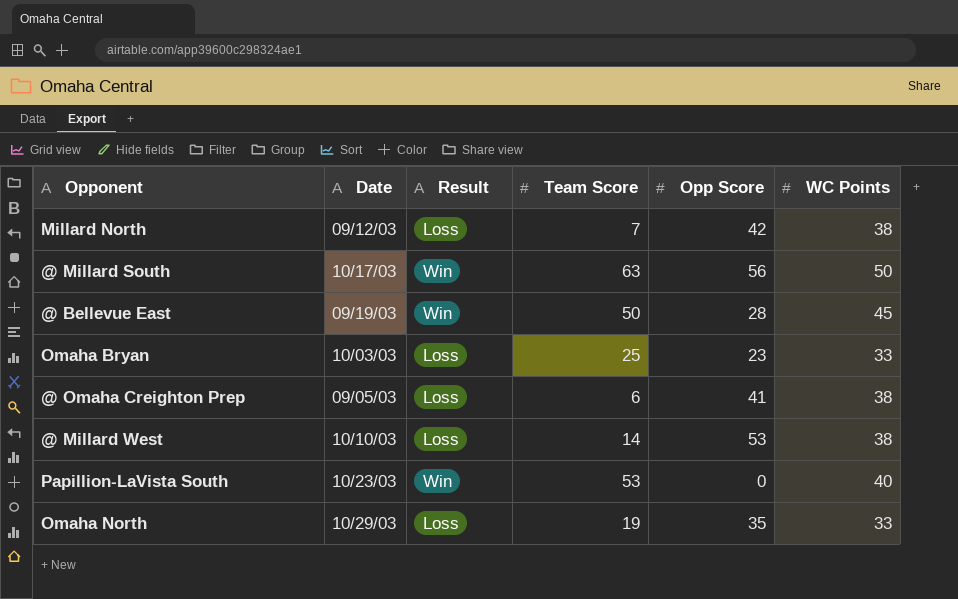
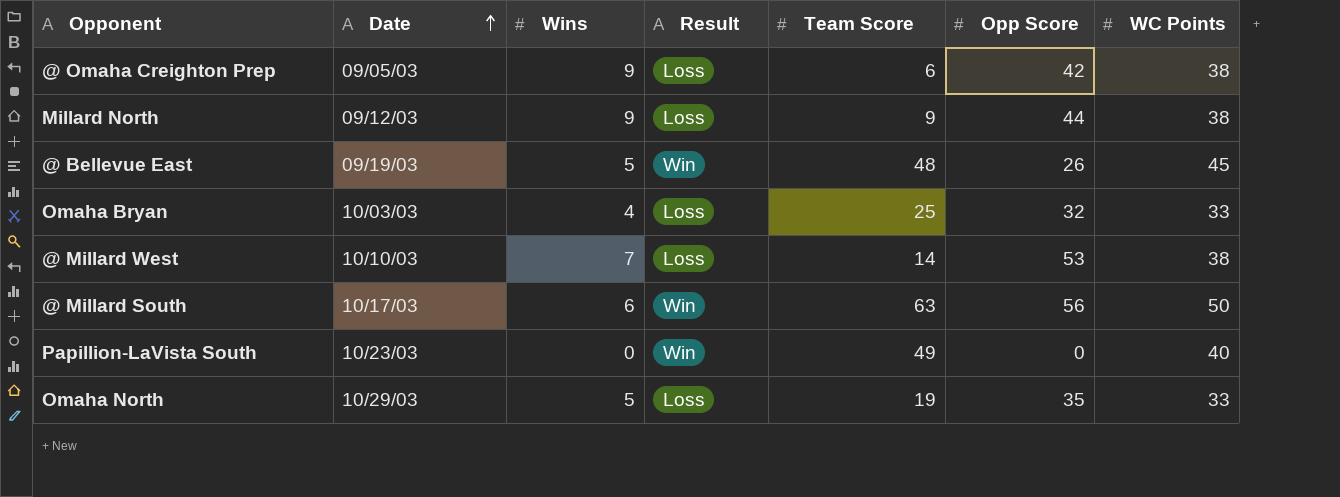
row order: none -> Date ascending
column Wins | position: none -> 3
@ Omaha Creighton Prep | Opp Score: 41 -> 42
Millard North | Team Score: 7 -> 9
Millard North | Opp Score: 42 -> 44
@ Bellevue East | Team Score: 50 -> 48
@ Bellevue East | Opp Score: 28 -> 26
Omaha Bryan | Opp Score: 23 -> 32
Papillion-LaVista South | Team Score: 53 -> 49

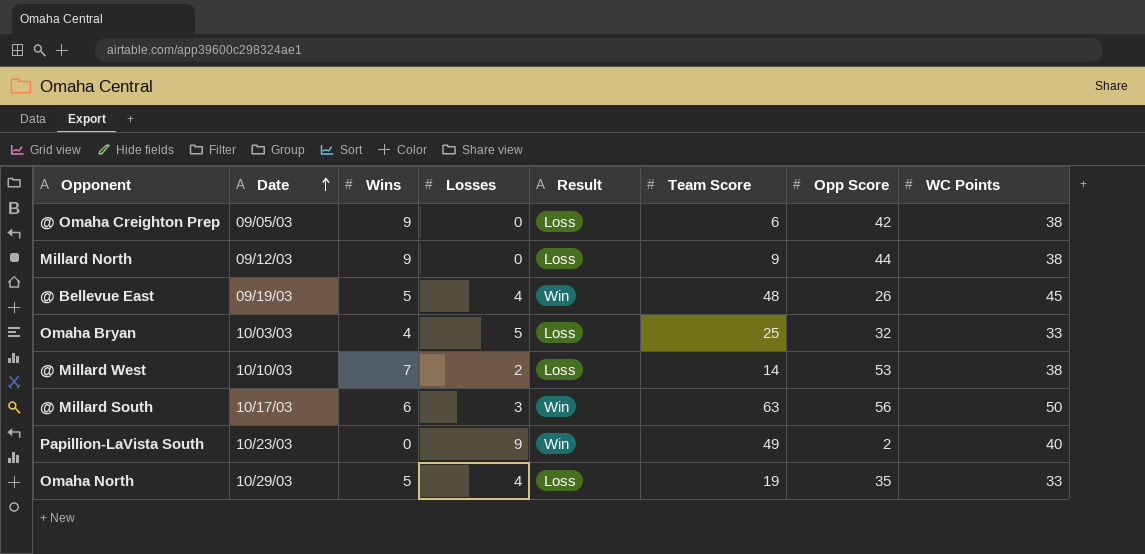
column Losses | position: none -> 4
Papillion-LaVista South | Opp Score: 0 -> 2

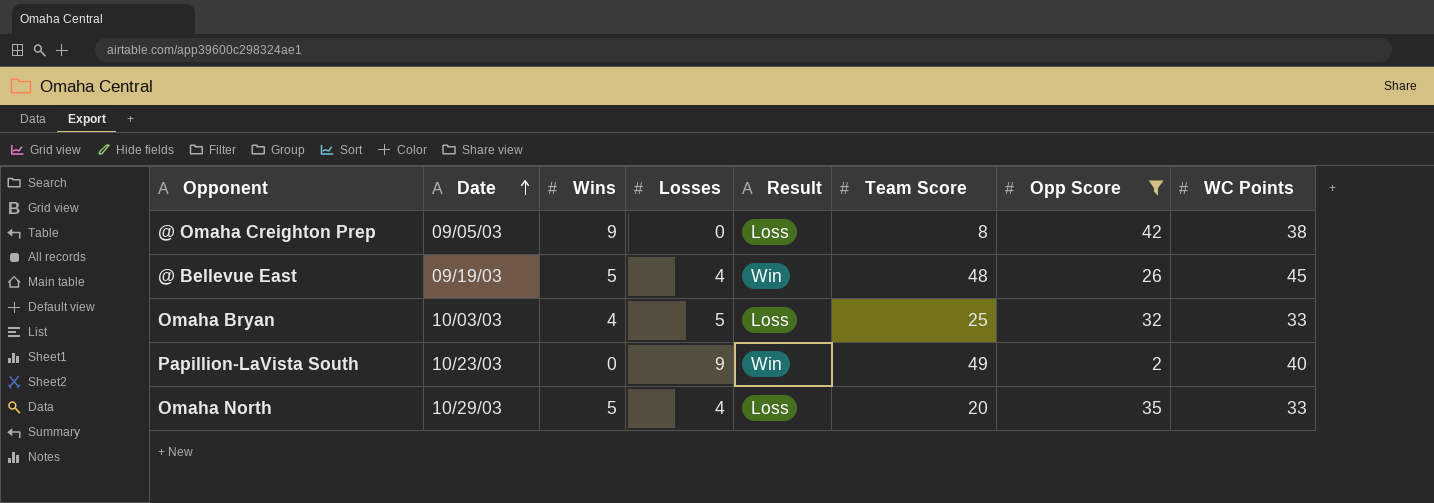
filter: none -> Opp Score <= 42
@ Omaha Creighton Prep | Team Score: 6 -> 8
Omaha North | Team Score: 19 -> 20

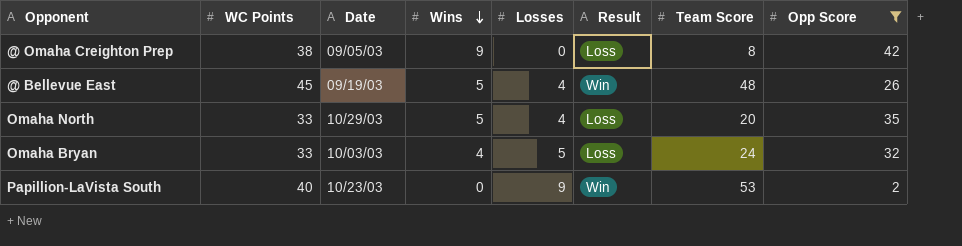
row order: Date ascending -> Wins descending
column WC Points | position: 8 -> 2
Omaha Bryan | Team Score: 25 -> 24
Papillion-LaVista South | Team Score: 49 -> 53

